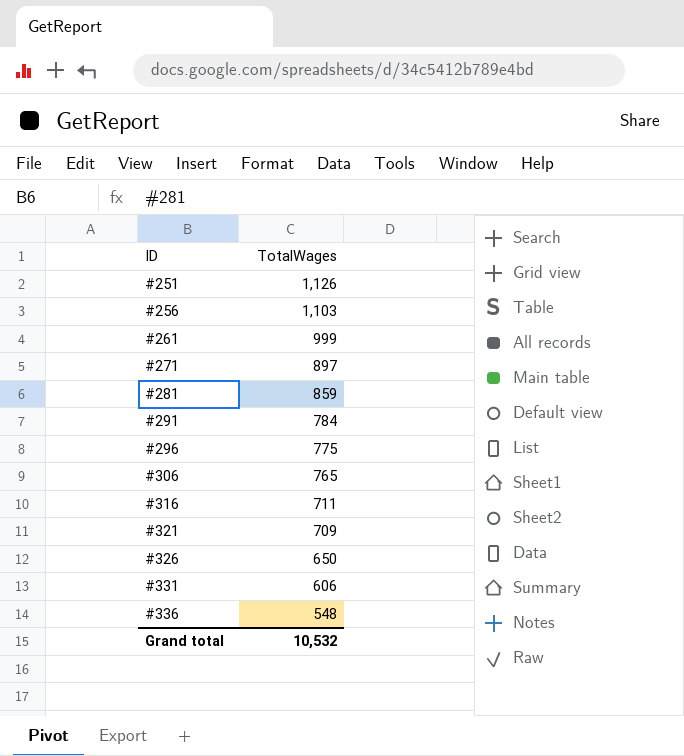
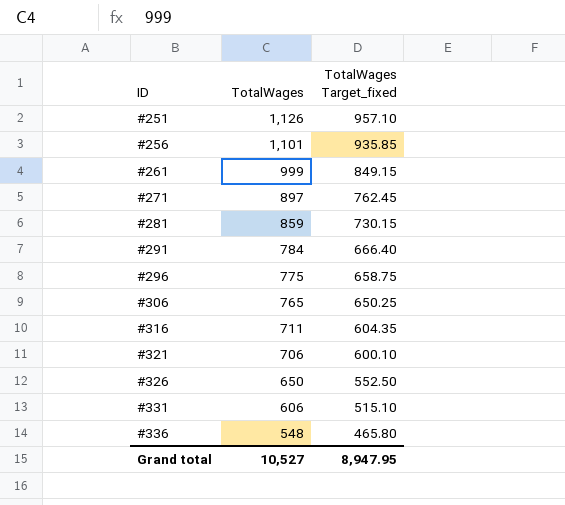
column TotalWages Target_fixed | formula: none -> [TotalWages] * 0.85
#256 | TotalWages: 1,103 -> 1,101
#321 | TotalWages: 709 -> 706
Grand total | TotalWages: 10,532 -> 10,527

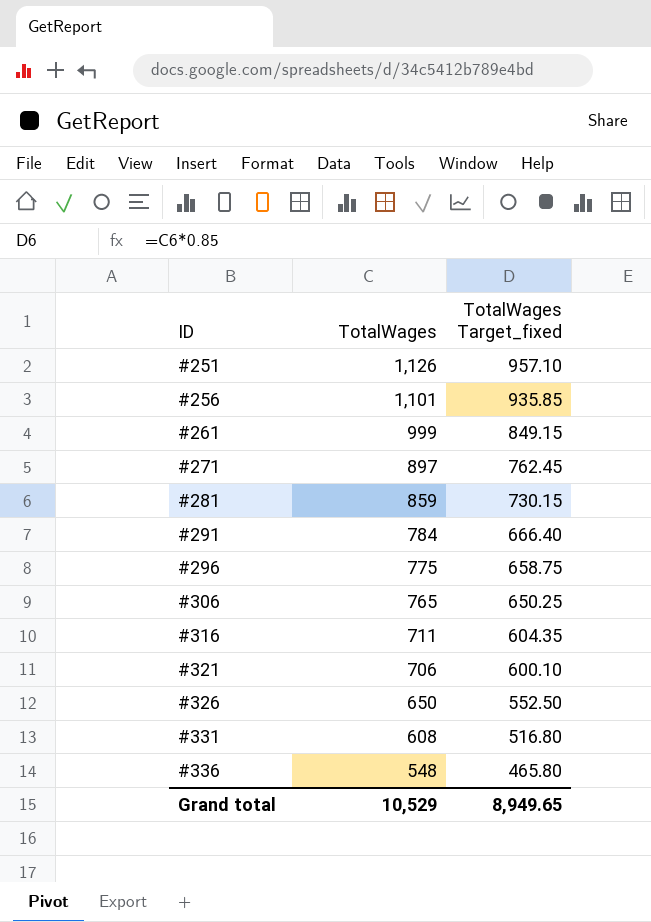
#331 | TotalWages: 606 -> 608
#331 | TotalWages Target_fixed: 515.10 -> 516.80
Grand total | TotalWages: 10,527 -> 10,529
Grand total | TotalWages Target_fixed: 8,947.95 -> 8,949.65

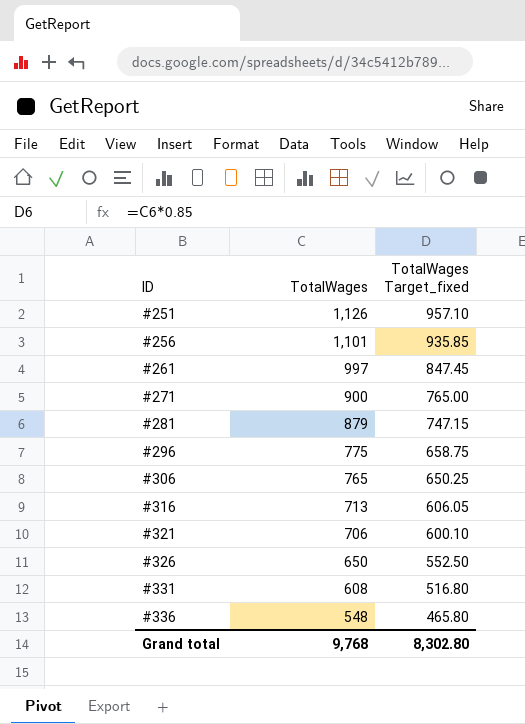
row #291: 784 | 666.40 -> none
#261 | TotalWages: 999 -> 997
#261 | TotalWages Target_fixed: 849.15 -> 847.45
#271 | TotalWages: 897 -> 900
#271 | TotalWages Target_fixed: 762.45 -> 765.00
#281 | TotalWages: 859 -> 879
#281 | TotalWages Target_fixed: 730.15 -> 747.15
#316 | TotalWages: 711 -> 713
#316 | TotalWages Target_fixed: 604.35 -> 606.05
Grand total | TotalWages: 10,529 -> 9,768
Grand total | TotalWages Target_fixed: 8,949.65 -> 8,302.80

